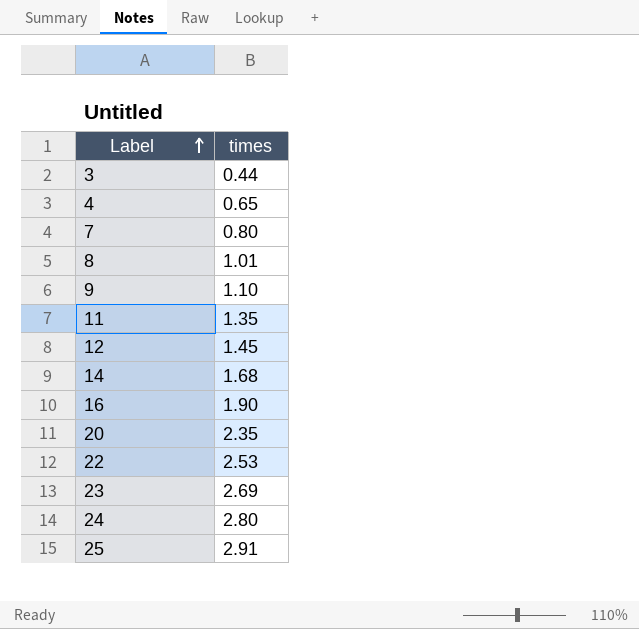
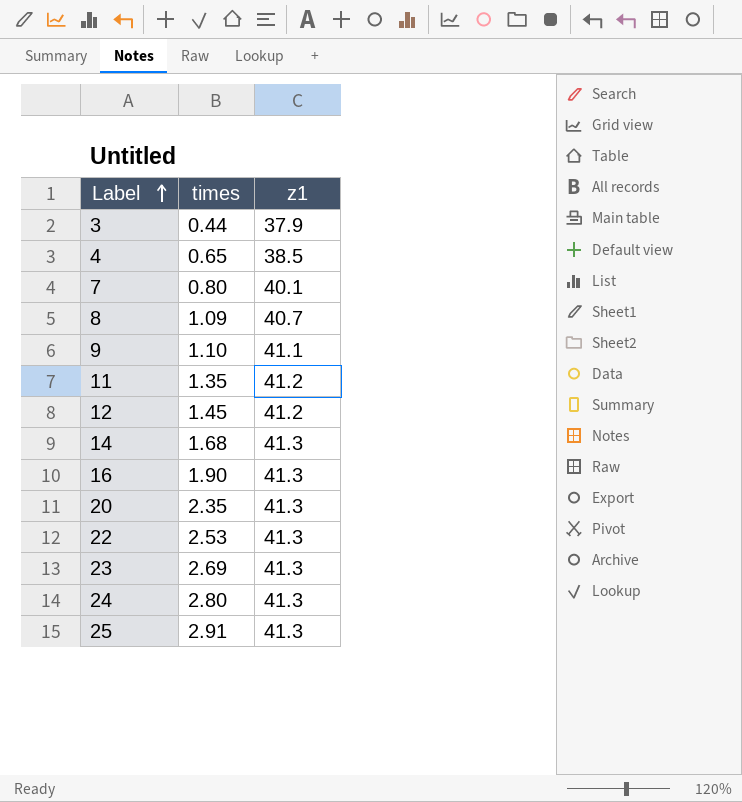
column z1 | position: none -> 3
8 | times: 1.01 -> 1.09

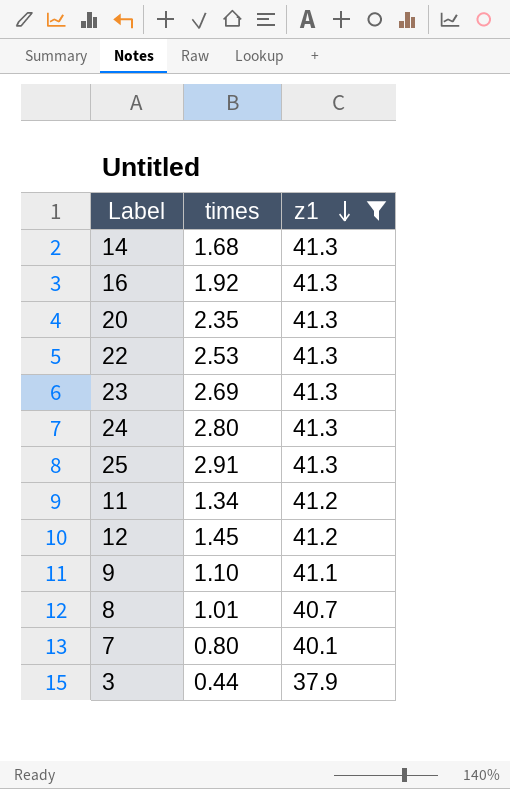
filter: none -> z1 != 38.5
row order: Label ascending -> z1 descending
16 | times: 1.90 -> 1.92
11 | times: 1.35 -> 1.34
8 | times: 1.09 -> 1.01

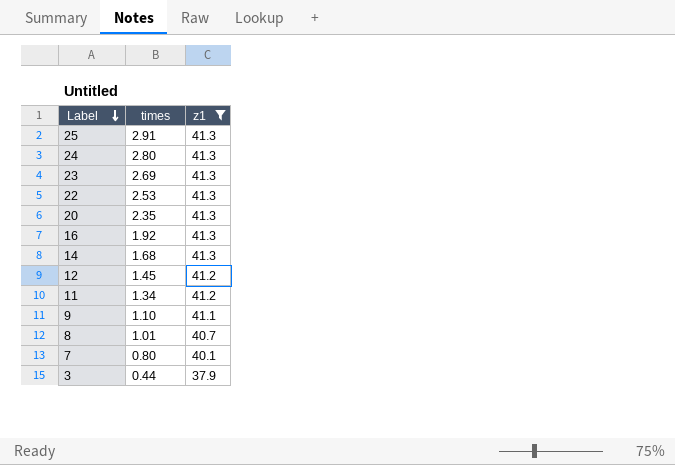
row order: z1 descending -> Label descending

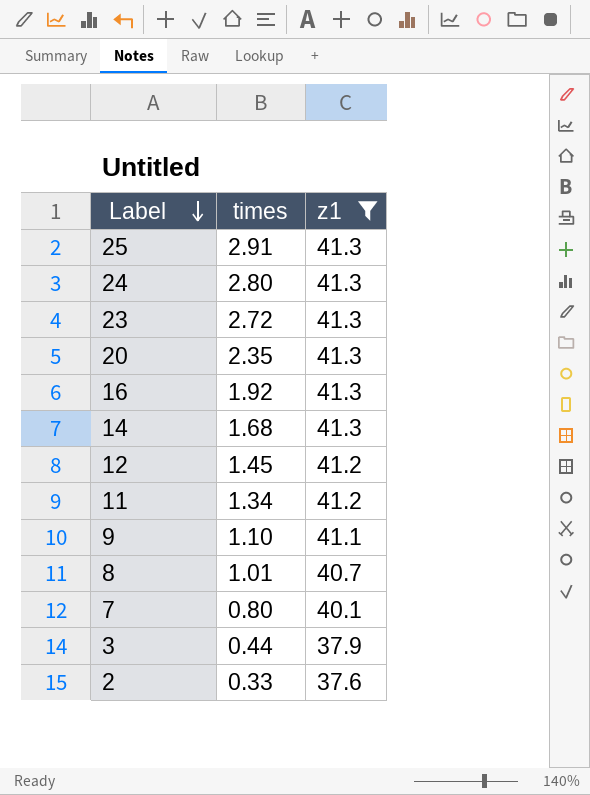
row 22: 2.53 | 41.3 -> none
23 | times: 2.69 -> 2.72
row 2: none -> 0.33 | 37.6

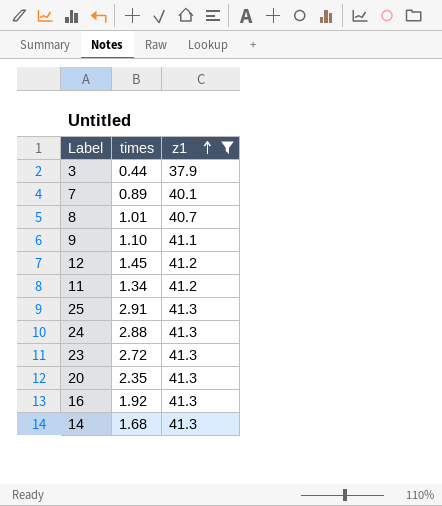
row order: Label descending -> z1 ascending
row 2: 0.33 | 37.6 -> none
7 | times: 0.80 -> 0.89
24 | times: 2.80 -> 2.88

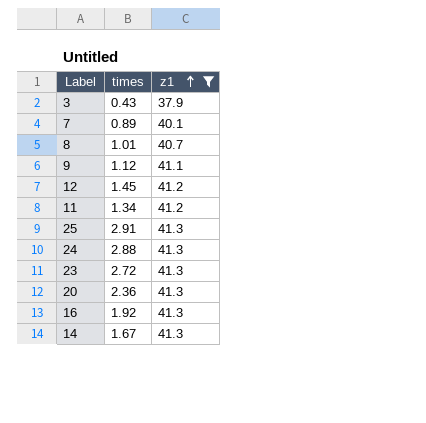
3 | times: 0.44 -> 0.43
9 | times: 1.10 -> 1.12
20 | times: 2.35 -> 2.36
14 | times: 1.68 -> 1.67

